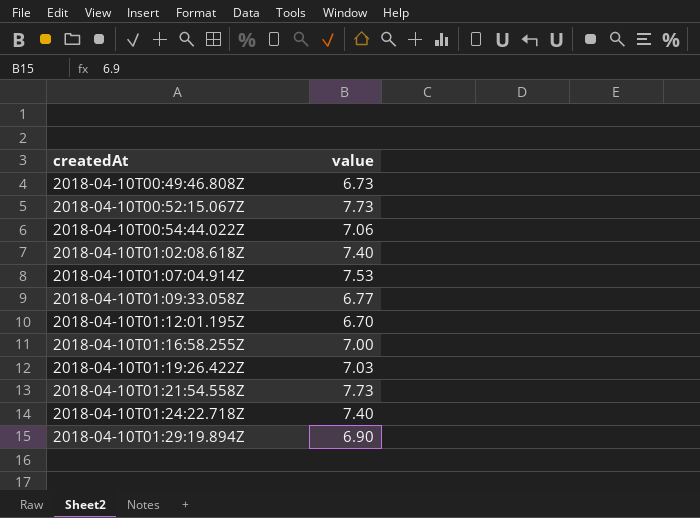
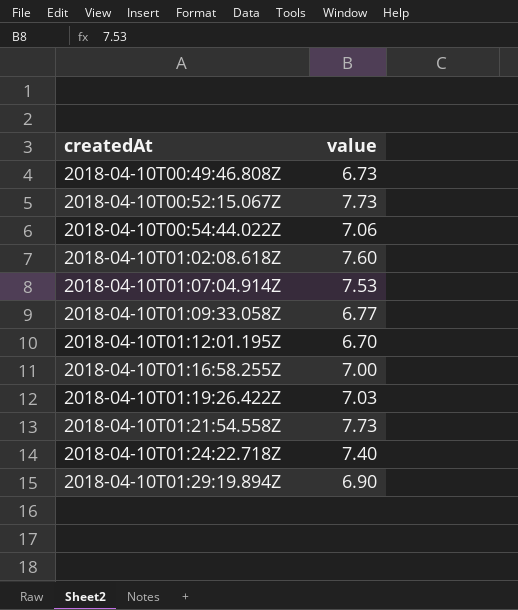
2018-04-10T01:02:08.618Z | value: 7.40 -> 7.60

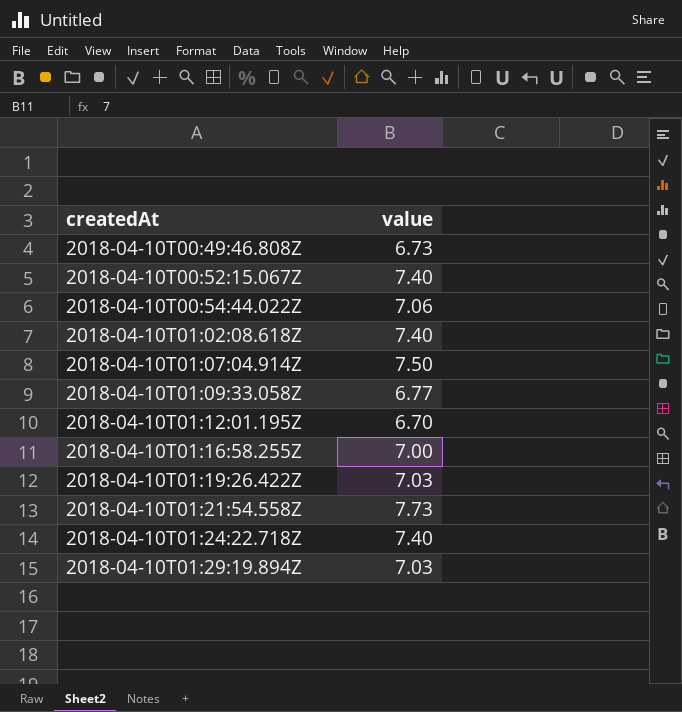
2018-04-10T00:52:15.067Z | value: 7.73 -> 7.40
2018-04-10T01:02:08.618Z | value: 7.60 -> 7.40
2018-04-10T01:07:04.914Z | value: 7.53 -> 7.50
2018-04-10T01:29:19.894Z | value: 6.90 -> 7.03

